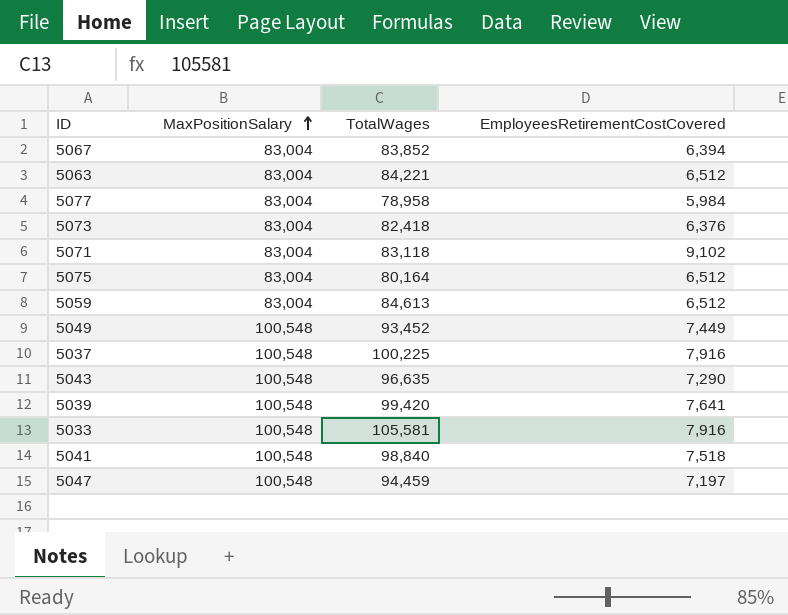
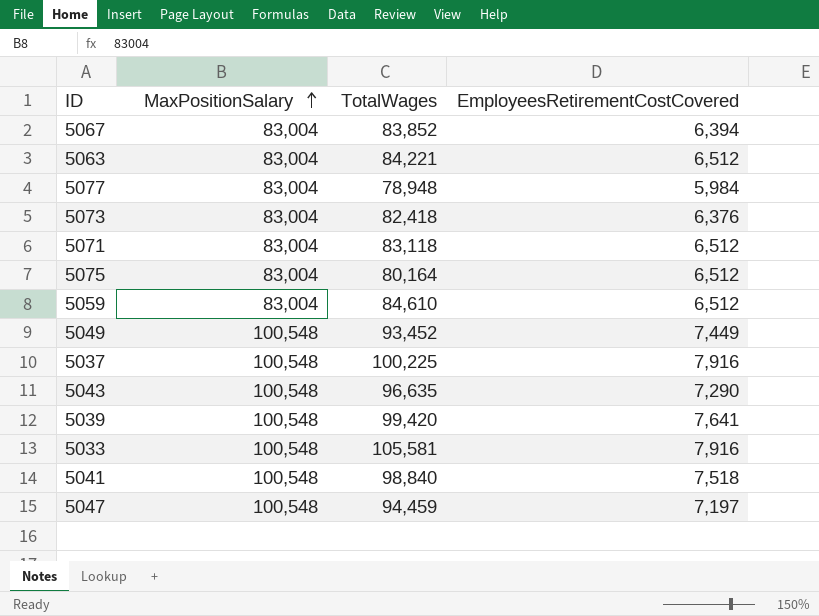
5077 | TotalWages: 78,958 -> 78,948
5071 | EmployeesRetirementCostCovered: 9,102 -> 6,512
5059 | TotalWages: 84,613 -> 84,610

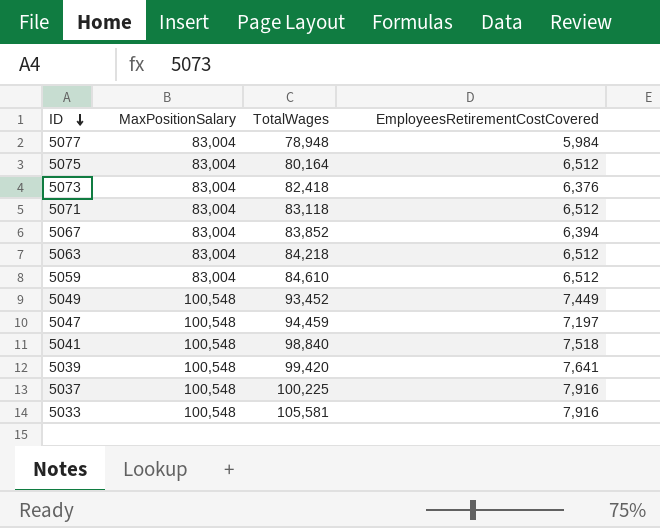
row order: MaxPositionSalary ascending -> ID descending
row 5043: 100,548 | 96,635 | 7,290 -> none
5063 | TotalWages: 84,221 -> 84,218

